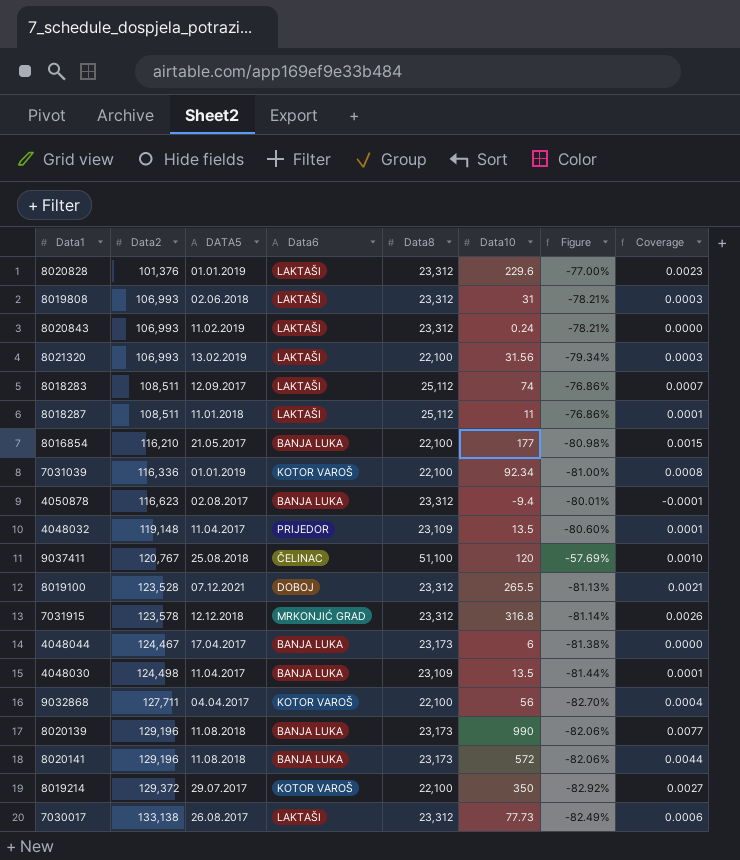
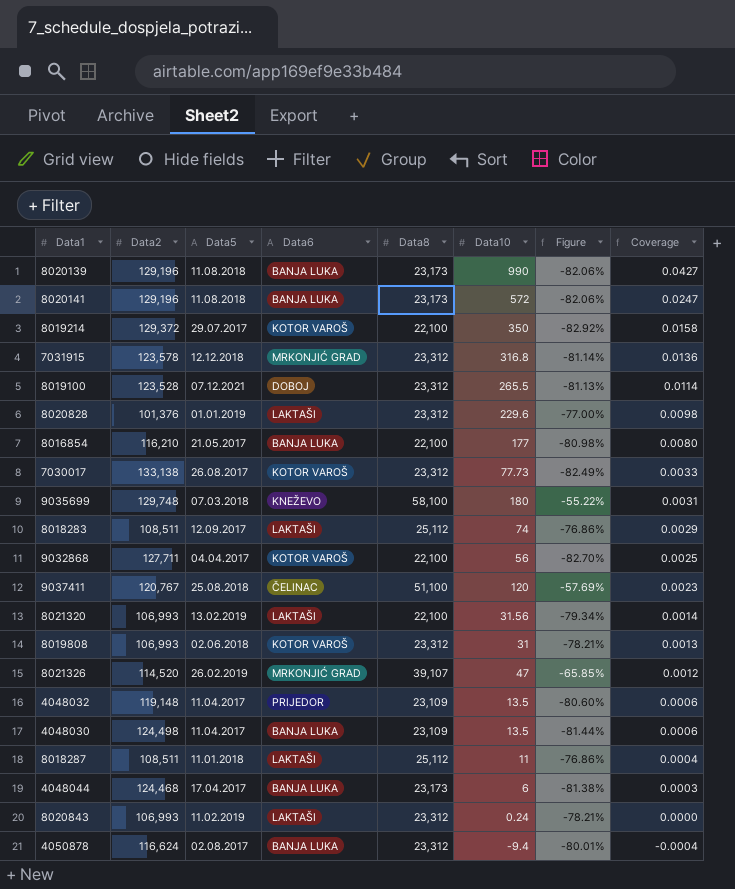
row order: Data2 ascending -> Coverage descending
column name: DATA5 -> Data5
column Coverage | formula: [Data10] / [Data2] -> [Data10] / [Data8]
row 7031039: 116,336 | 01.01.2019 | KOTOR VAROŠ | 22,100 | 92.34 | -81.00% | 0.0008 -> none
7030017 | Data6: LAKTAŠI -> KOTOR VAROŠ
row 9035699: none -> 129,748 | 07.03.2018 | KNEŽEVO | 58,100 | 180 | -55.22% | 0.0031
8019808 | Data6: LAKTAŠI -> KOTOR VAROŠ
row 8021326: none -> 114,520 | 26.02.2019 | MRKONJIĆ GRAD | 39,107 | 47 | -65.85% | 0.0012
4048044 | Data2: 124,467 -> 124,468
4050878 | Data2: 116,623 -> 116,624

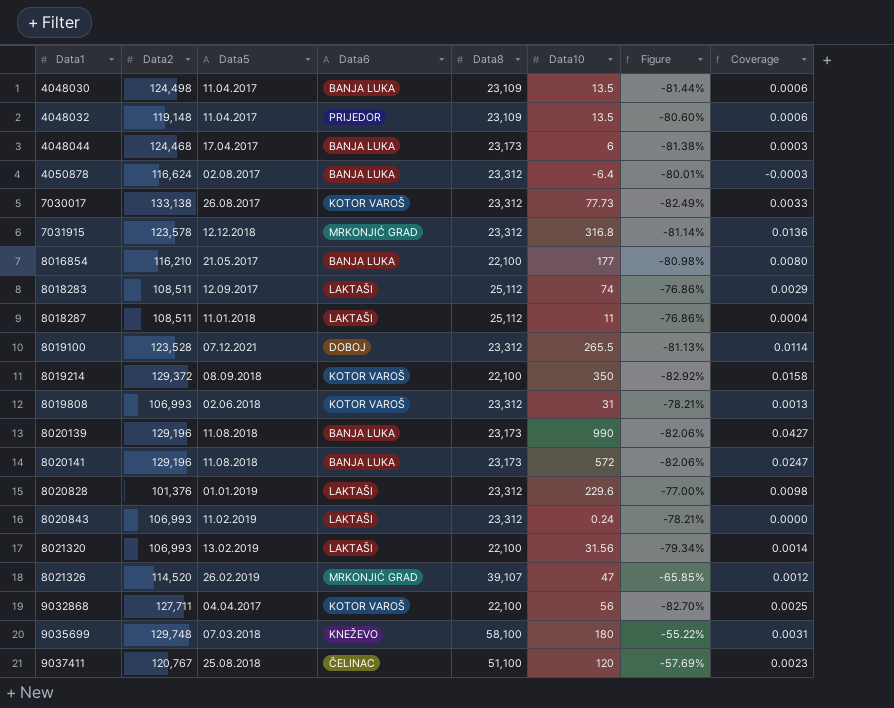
row order: Coverage descending -> Data1 ascending
4050878 | Data10: -9.4 -> -6.4
4050878 | Coverage: -0.0004 -> -0.0003
8019214 | Data5: 29.07.2017 -> 08.09.2018

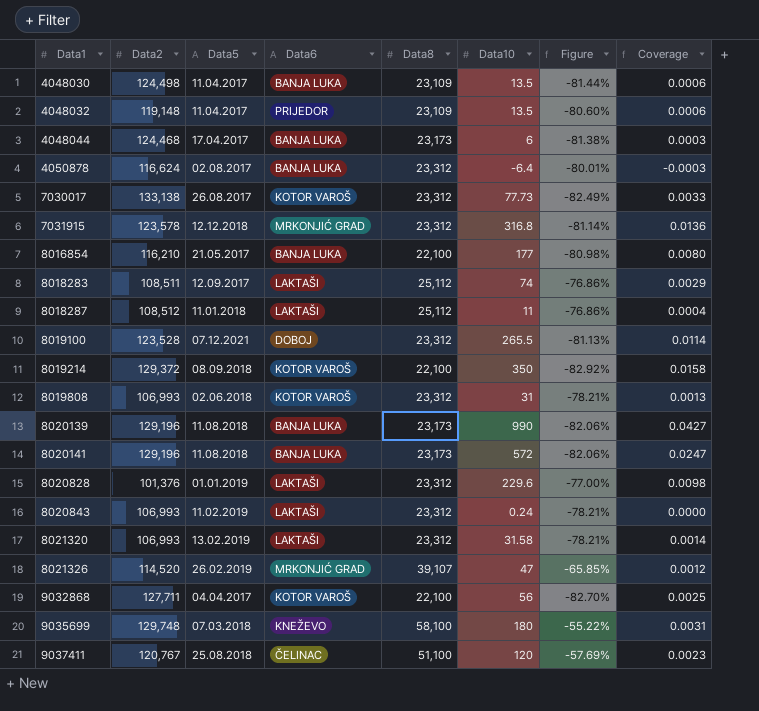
8018287 | Data2: 108,511 -> 108,512
8021320 | Data8: 22,100 -> 23,312
8021320 | Data10: 31.56 -> 31.58
8021320 | Figure: -79.34% -> -78.21%

